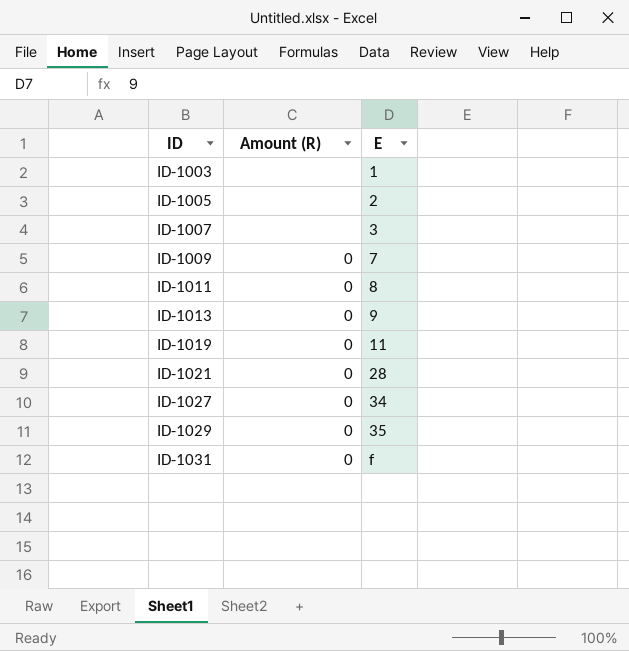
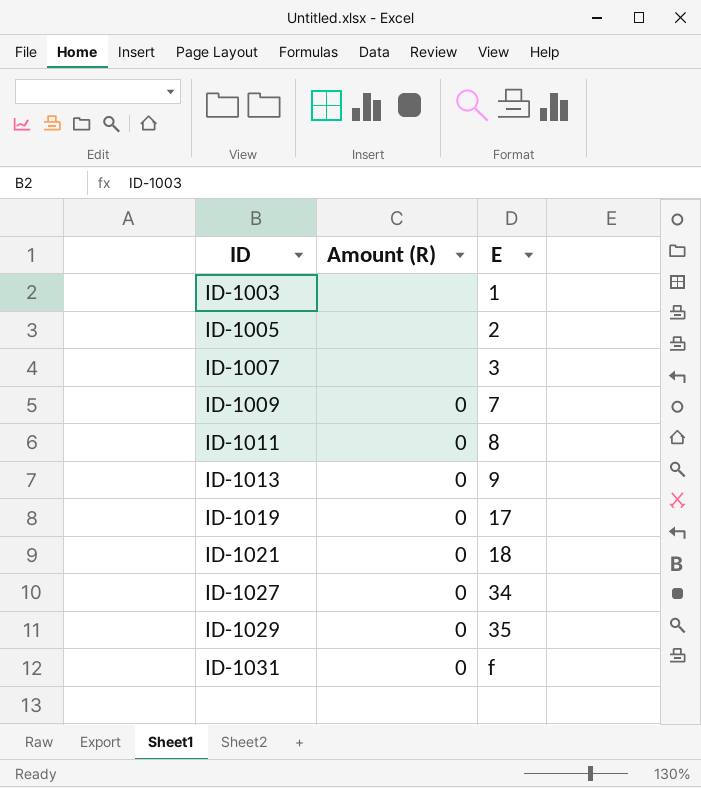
ID-1019 | E: 11 -> 17
ID-1021 | E: 28 -> 18

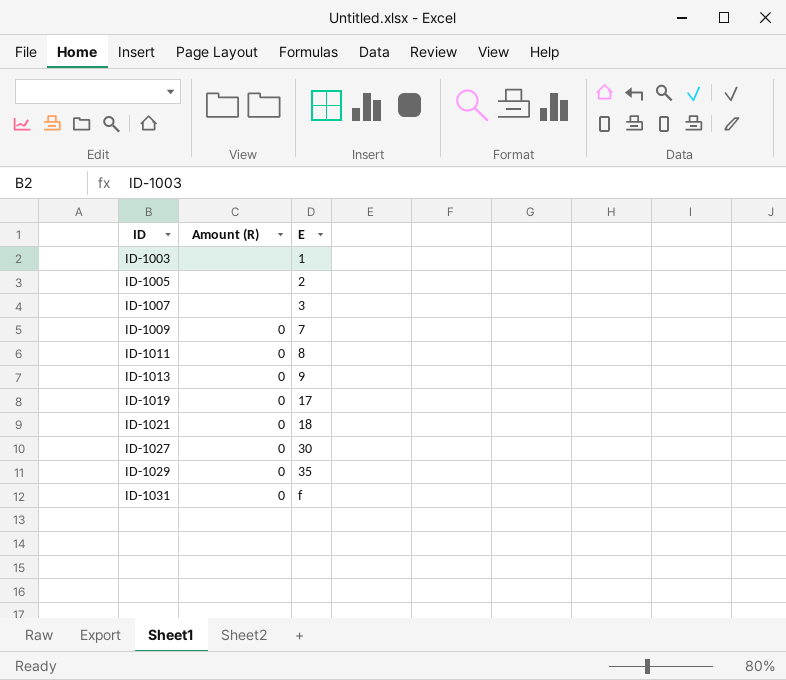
ID-1027 | E: 34 -> 30

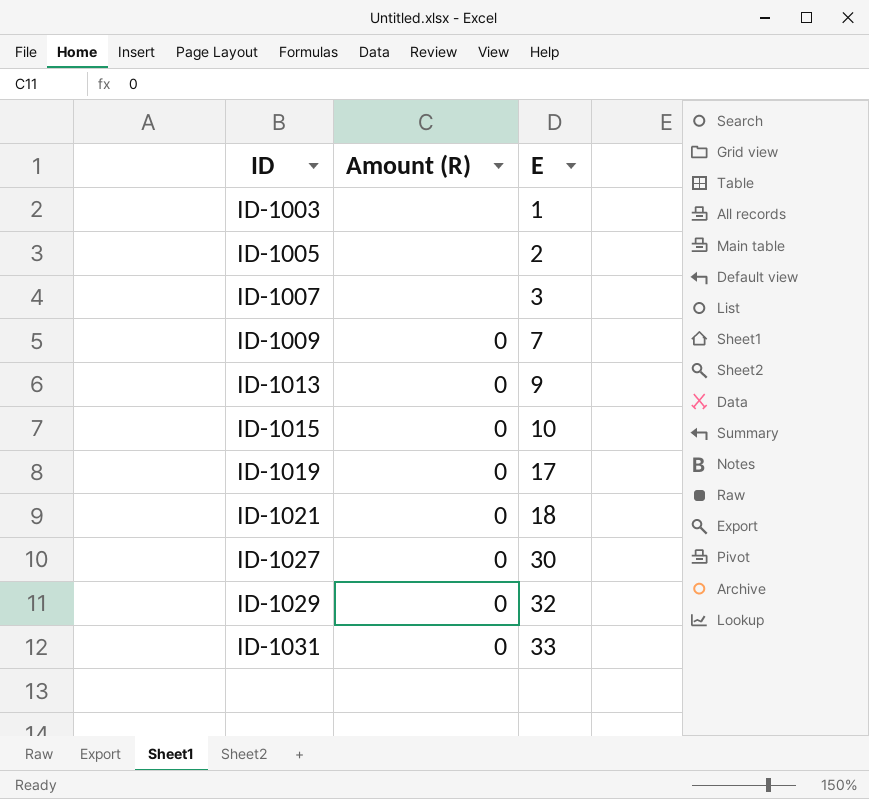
row ID-1011: 0 | 8 -> none
row ID-1015: none -> 0 | 10
ID-1029 | E: 35 -> 32
ID-1031 | E: f -> 33

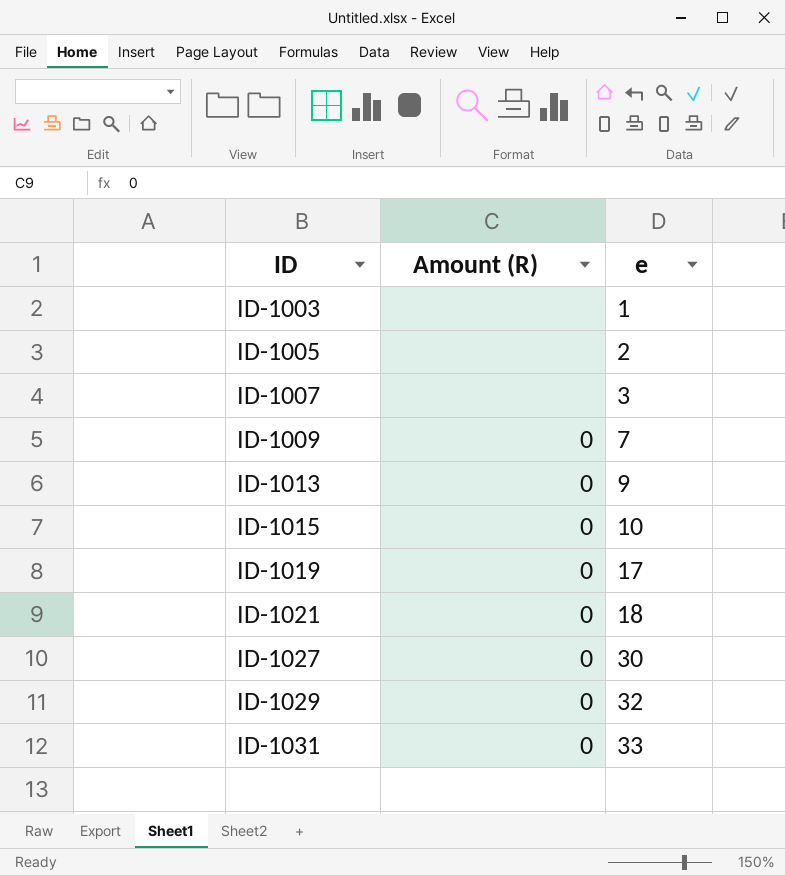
column name: E -> e

